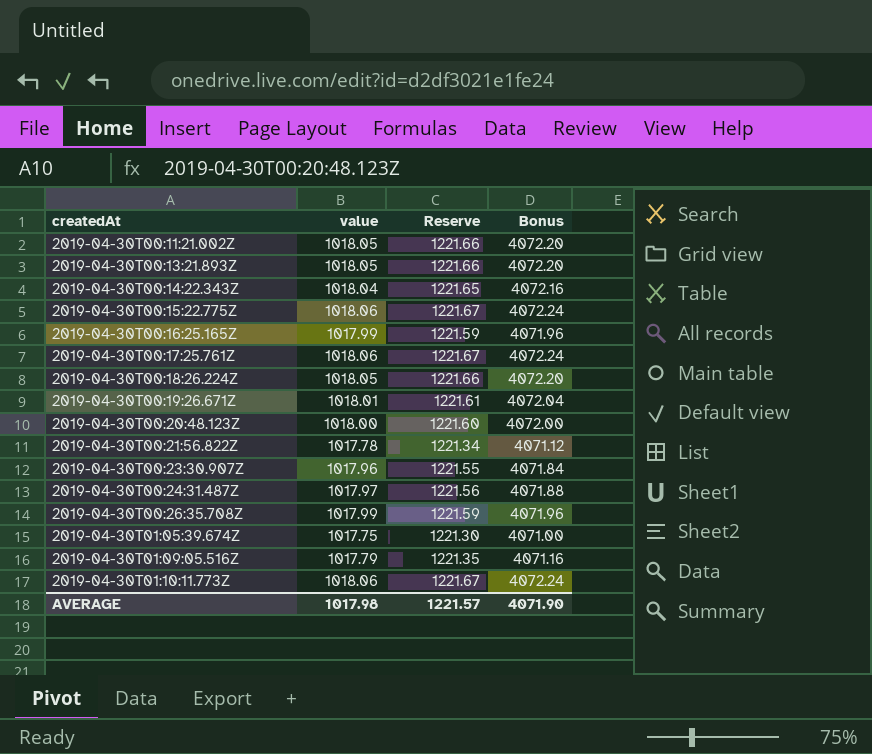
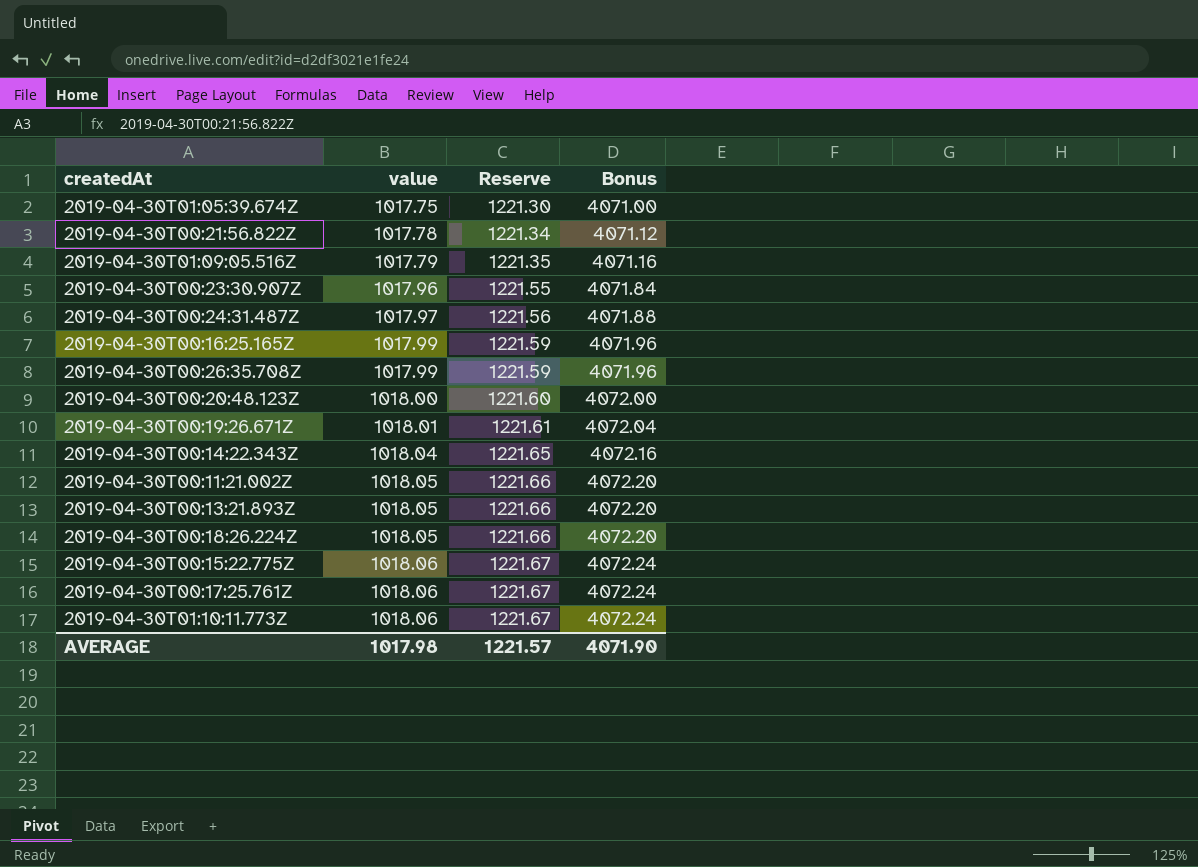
row order: createdAt ascending -> value ascending

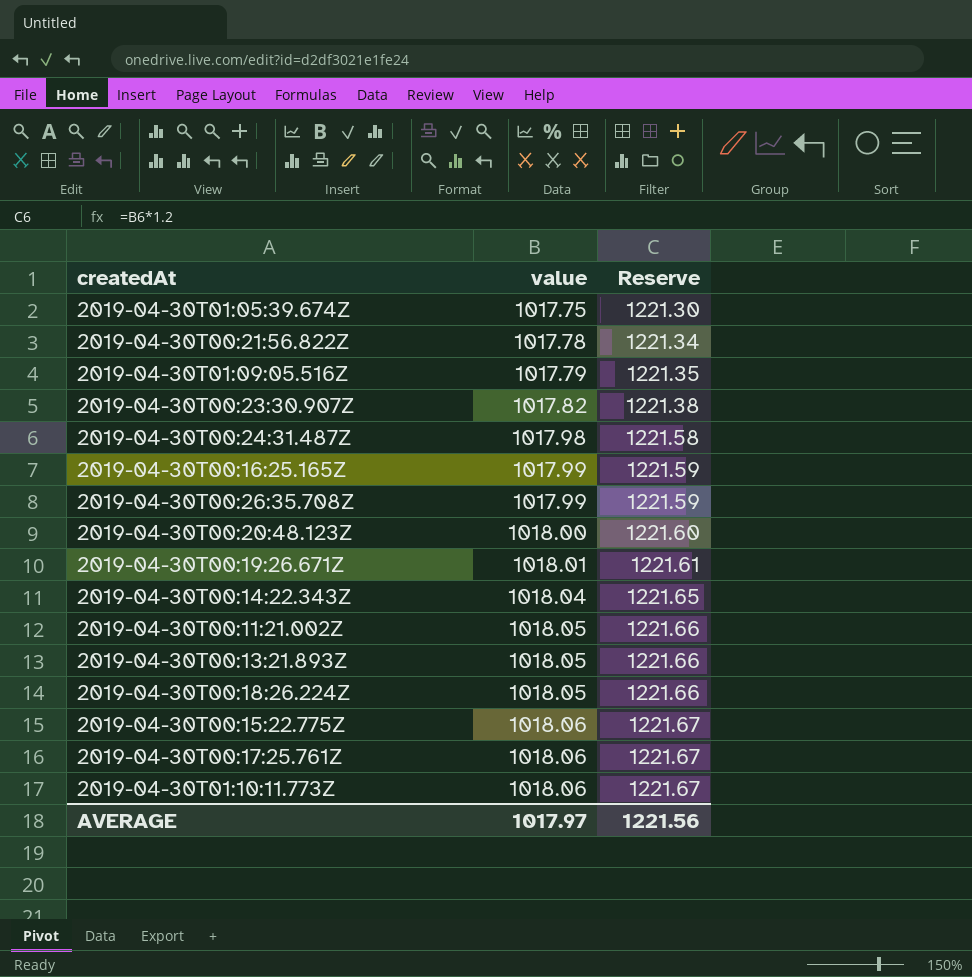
column Bonus | formula: [value] * 4 -> none
2019-04-30T00:23:30.907Z | value: 1017.96 -> 1017.82
2019-04-30T00:23:30.907Z | Reserve: 1221.55 -> 1221.38
2019-04-30T00:24:31.487Z | value: 1017.97 -> 1017.98
2019-04-30T00:24:31.487Z | Reserve: 1221.56 -> 1221.58
AVERAGE | value: 1017.98 -> 1017.97
AVERAGE | Reserve: 1221.57 -> 1221.56

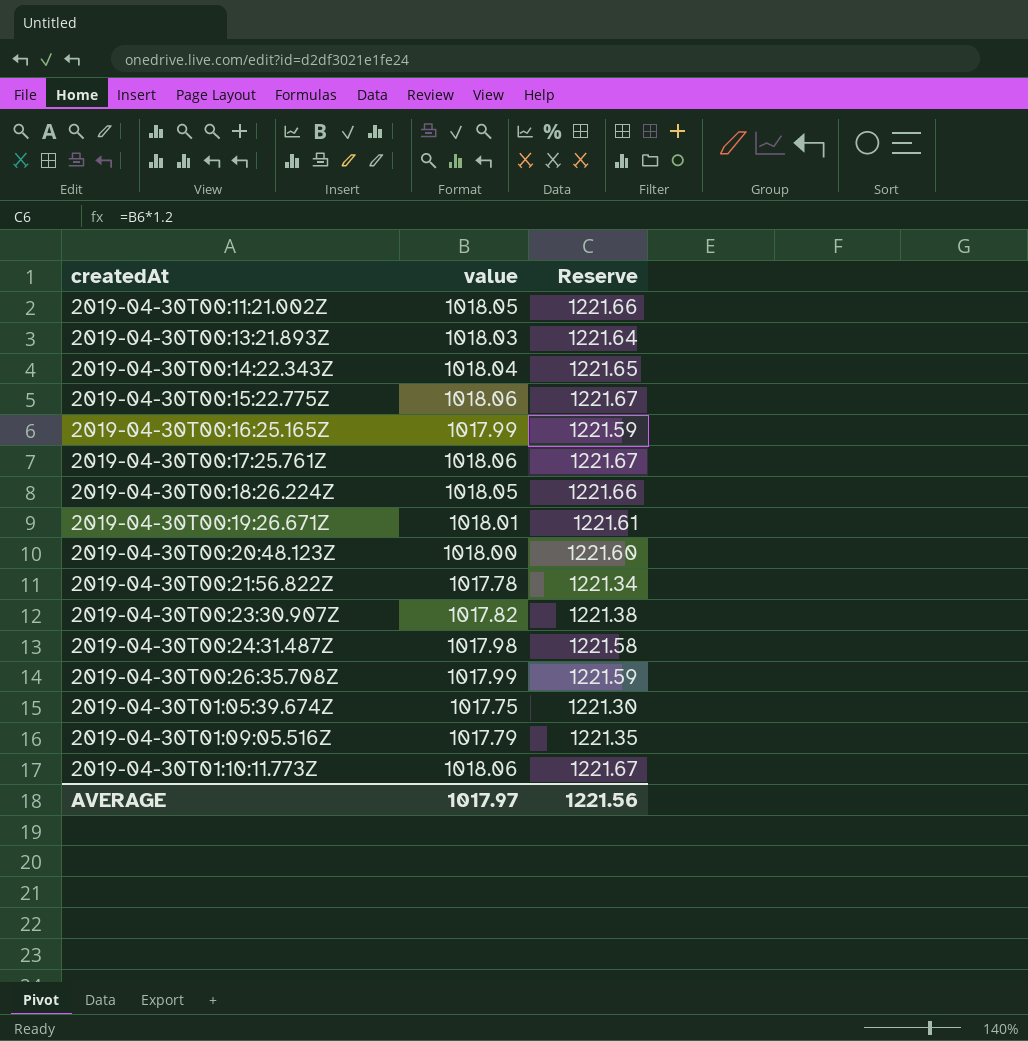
row order: value ascending -> createdAt ascending
2019-04-30T00:13:21.893Z | value: 1018.05 -> 1018.03
2019-04-30T00:13:21.893Z | Reserve: 1221.66 -> 1221.64

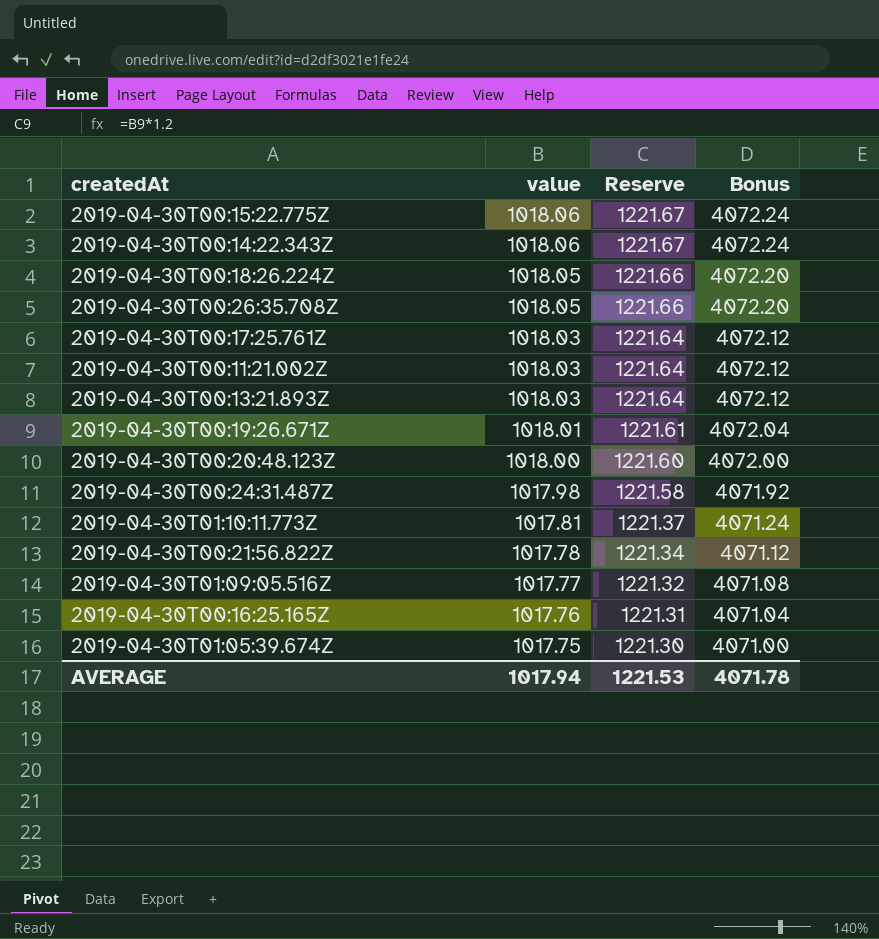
row order: createdAt ascending -> value descending
column Bonus | formula: none -> [value] * 4
row 2019-04-30T00:23:30.907Z: 1017.82 | 1221.38 -> none
2019-04-30T00:14:22.343Z | value: 1018.04 -> 1018.06
2019-04-30T00:14:22.343Z | Reserve: 1221.65 -> 1221.67
2019-04-30T00:26:35.708Z | value: 1017.99 -> 1018.05
2019-04-30T00:26:35.708Z | Reserve: 1221.59 -> 1221.66
2019-04-30T00:17:25.761Z | value: 1018.06 -> 1018.03
2019-04-30T00:17:25.761Z | Reserve: 1221.67 -> 1221.64
2019-04-30T00:11:21.002Z | value: 1018.05 -> 1018.03
2019-04-30T00:11:21.002Z | Reserve: 1221.66 -> 1221.64
2019-04-30T01:10:11.773Z | value: 1018.06 -> 1017.81
2019-04-30T01:10:11.773Z | Reserve: 1221.67 -> 1221.37
2019-04-30T01:09:05.516Z | value: 1017.79 -> 1017.77
2019-04-30T01:09:05.516Z | Reserve: 1221.35 -> 1221.32
2019-04-30T00:16:25.165Z | value: 1017.99 -> 1017.76
2019-04-30T00:16:25.165Z | Reserve: 1221.59 -> 1221.31
AVERAGE | value: 1017.97 -> 1017.94
AVERAGE | Reserve: 1221.56 -> 1221.53

